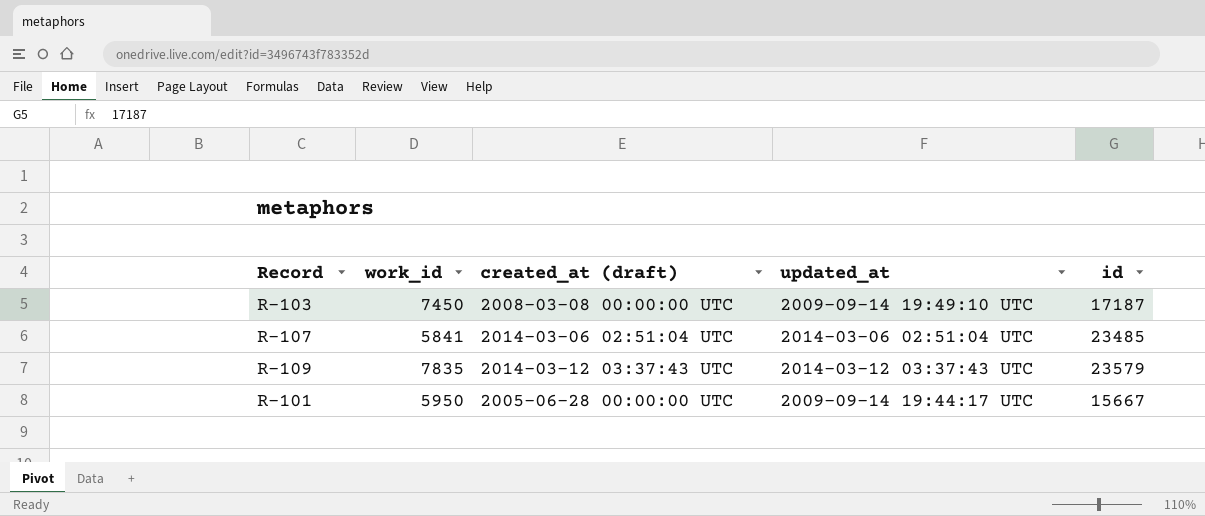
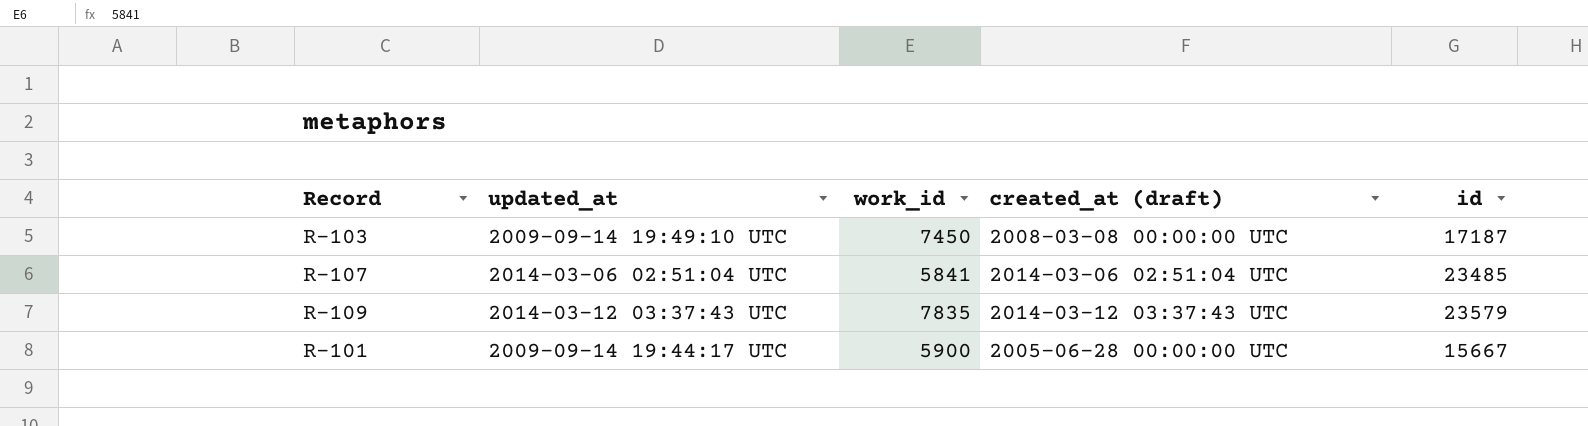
column updated_at | position: 4 -> 2
R-101 | work_id: 5950 -> 5900

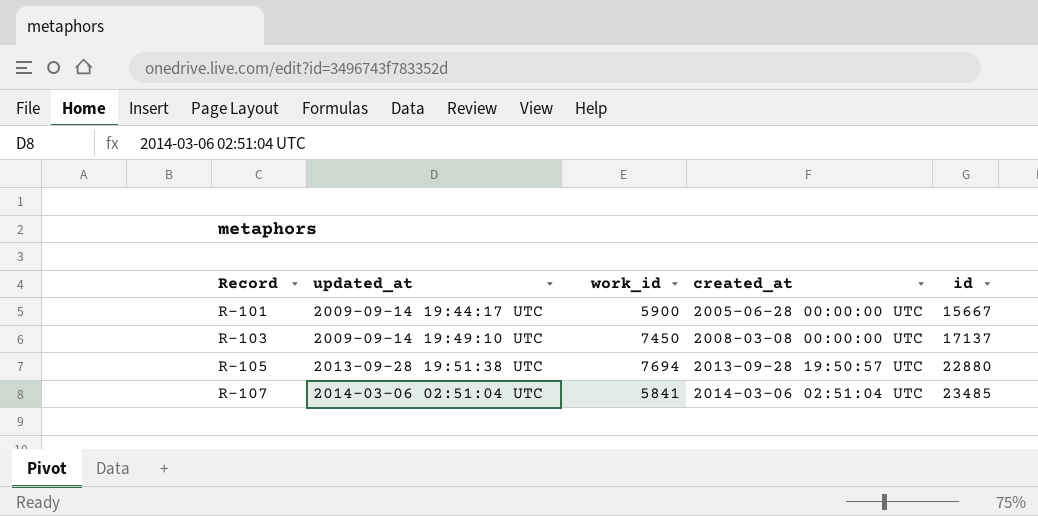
row order: none -> Record ascending
column name: created_at (draft) -> created_at
row R-109: 2014-03-12 03:37:43 UTC | 7835 | 2014-03-12 03:37:43 UTC | 23579 -> none
R-103 | id: 17187 -> 17137
row R-105: none -> 2013-09-28 19:51:38 UTC | 7694 | 2013-09-28 19:50:57 UTC | 22880

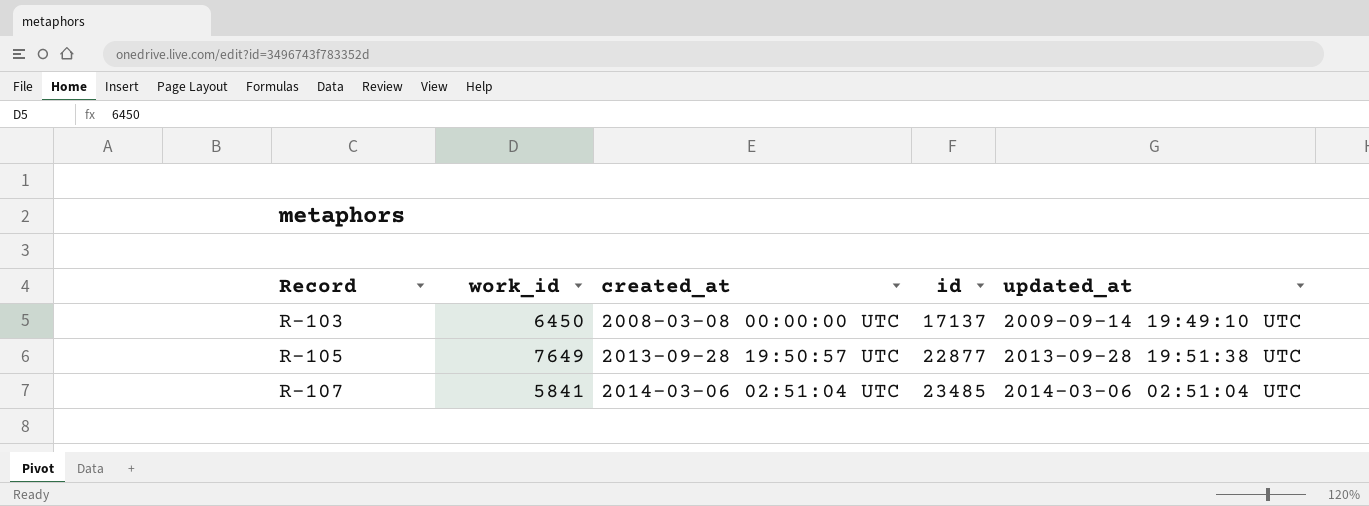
column updated_at | position: 2 -> 5
row R-101: 2009-09-14 19:44:17 UTC | 5900 | 2005-06-28 00:00:00 UTC | 15667 -> none
R-103 | work_id: 7450 -> 6450
R-105 | work_id: 7694 -> 7649
R-105 | id: 22880 -> 22877

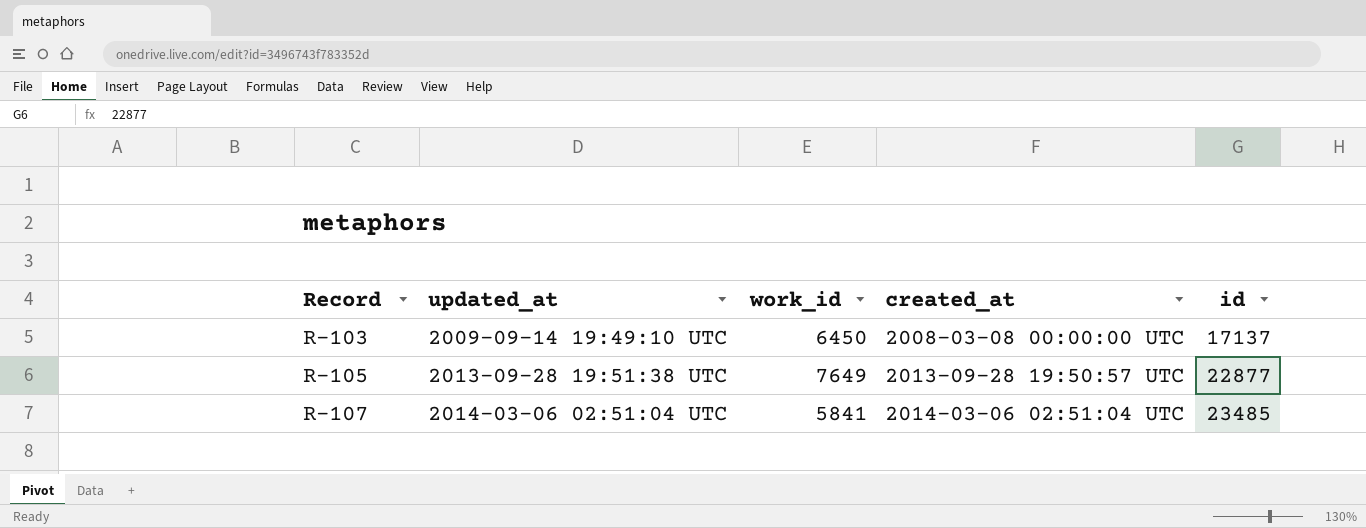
column updated_at | position: 5 -> 2

